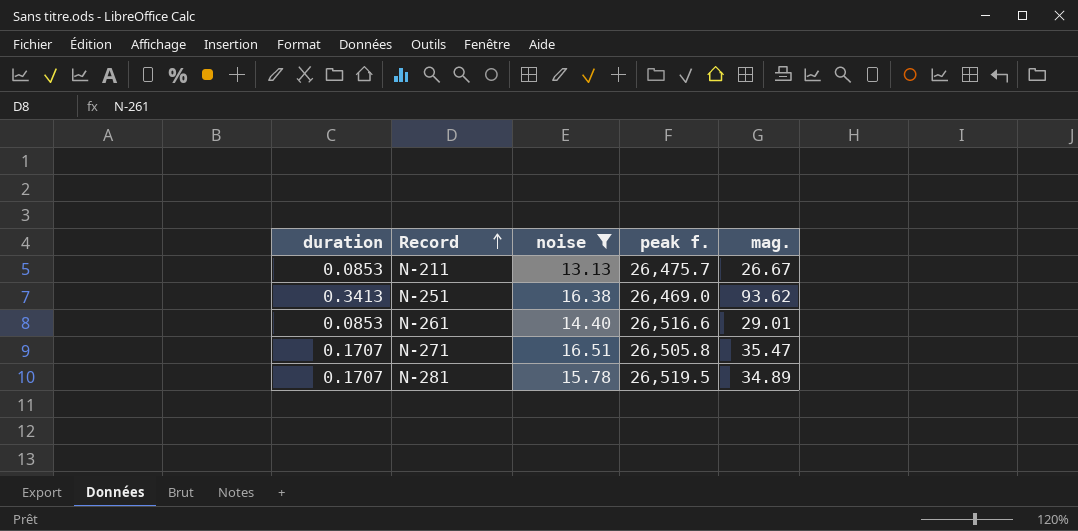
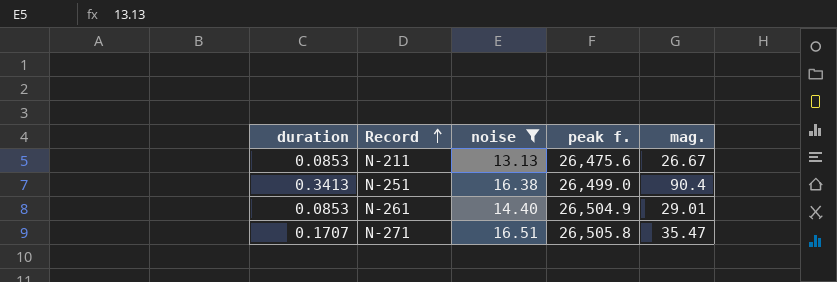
row N-281: 0.1707 | 15.78 | 26,519.5 | 34.89 -> none
N-211 | peak f.: 26,475.7 -> 26,475.6
N-251 | peak f.: 26,469.0 -> 26,499.0
N-251 | mag.: 93.62 -> 90.4
N-261 | peak f.: 26,516.6 -> 26,504.9

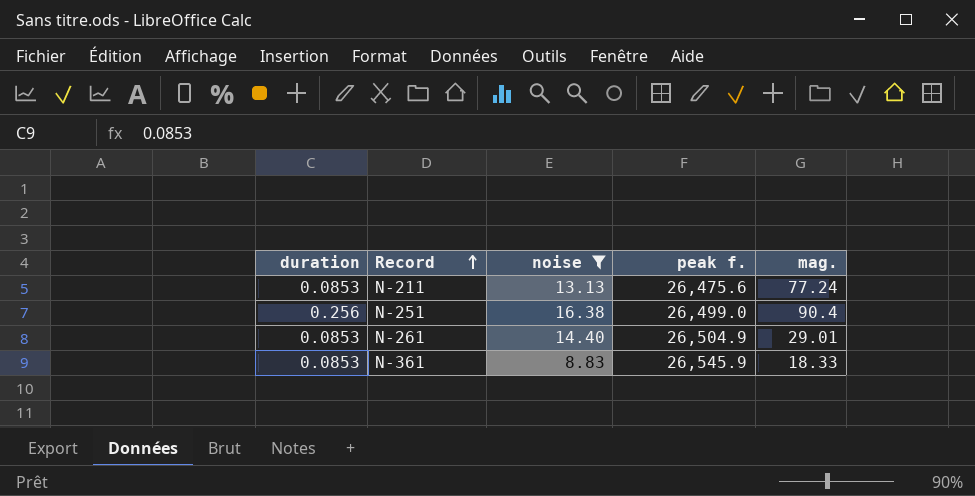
row N-271: 0.1707 | 16.51 | 26,505.8 | 35.47 -> none
N-211 | mag.: 26.67 -> 77.24
N-251 | duration: 0.3413 -> 0.256
row N-361: none -> 0.0853 | 8.83 | 26,545.9 | 18.33

